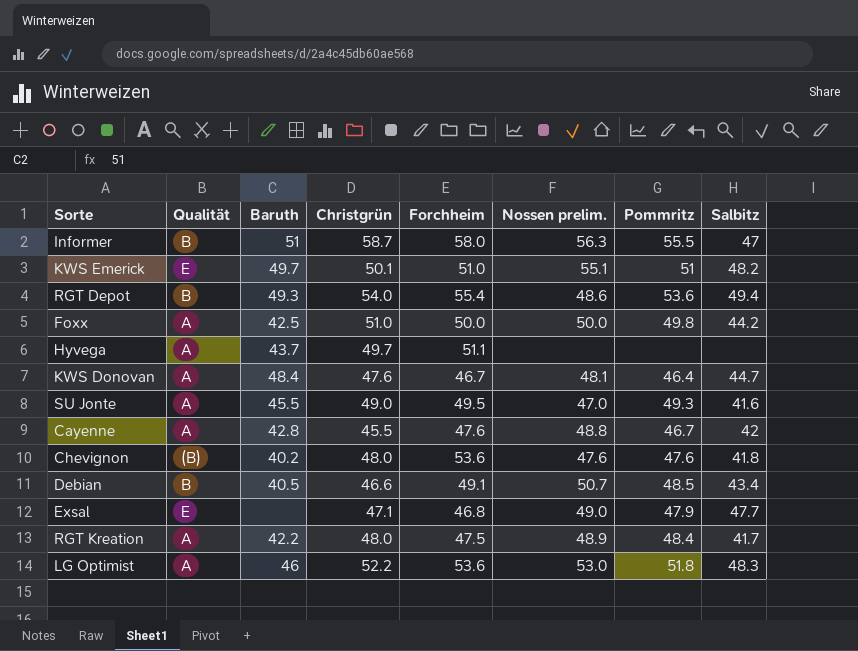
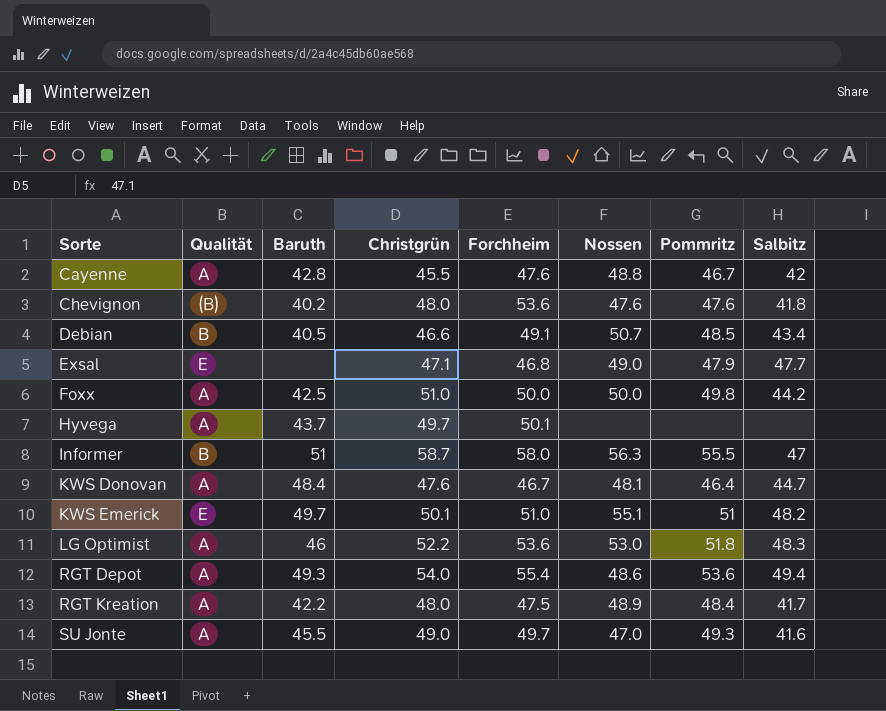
row order: none -> Sorte ascending
column name: Nossen prelim. -> Nossen
Hyvega | Forchheim: 51.1 -> 50.1
RGT Depot | Qualität: B -> A
SU Jonte | Forchheim: 49.5 -> 49.7

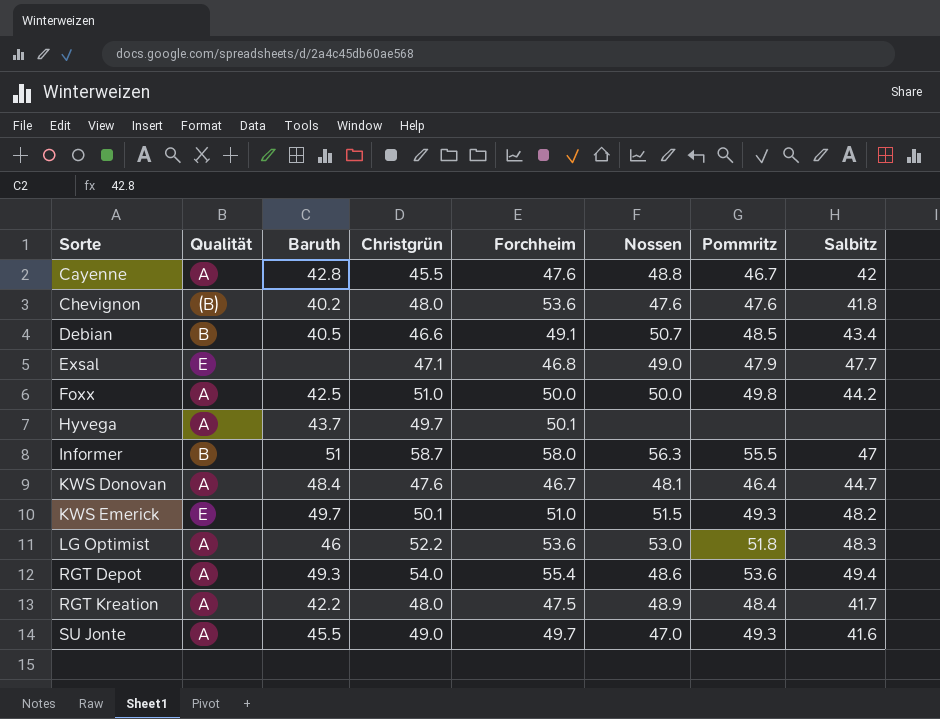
KWS Emerick | Nossen: 55.1 -> 51.5
KWS Emerick | Pommritz: 51 -> 49.3

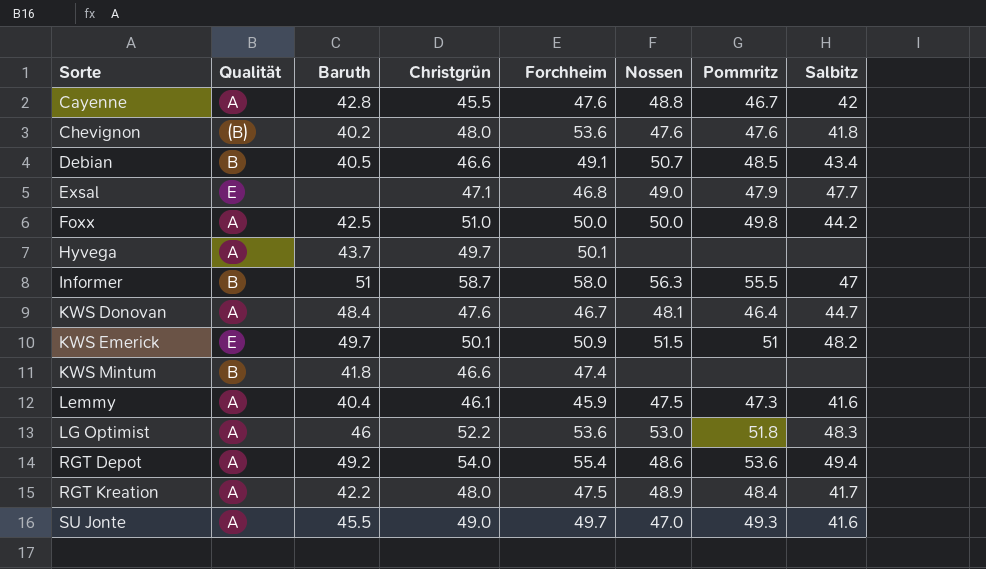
KWS Emerick | Forchheim: 51.0 -> 50.9
KWS Emerick | Pommritz: 49.3 -> 51
row KWS Mintum: none -> B | 41.8 | 46.6 | 47.4 | none | none | none
row Lemmy: none -> A | 40.4 | 46.1 | 45.9 | 47.5 | 47.3 | 41.6
RGT Depot | Baruth: 49.3 -> 49.2

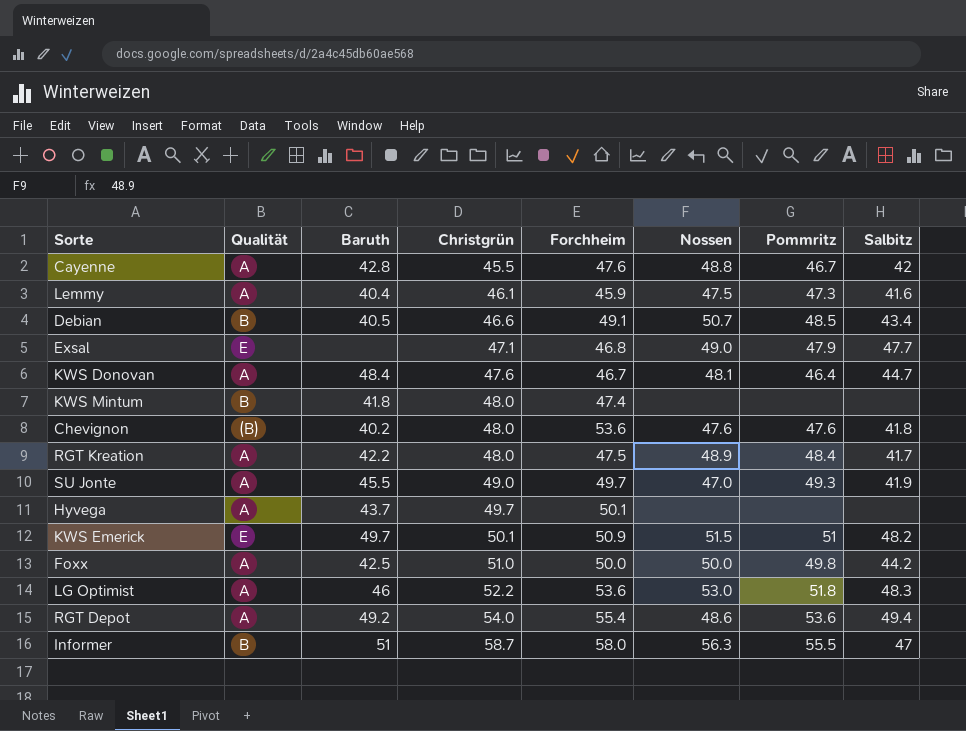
row order: Sorte ascending -> Christgrün ascending
KWS Mintum | Christgrün: 46.6 -> 48.0
SU Jonte | Salbitz: 41.6 -> 41.9

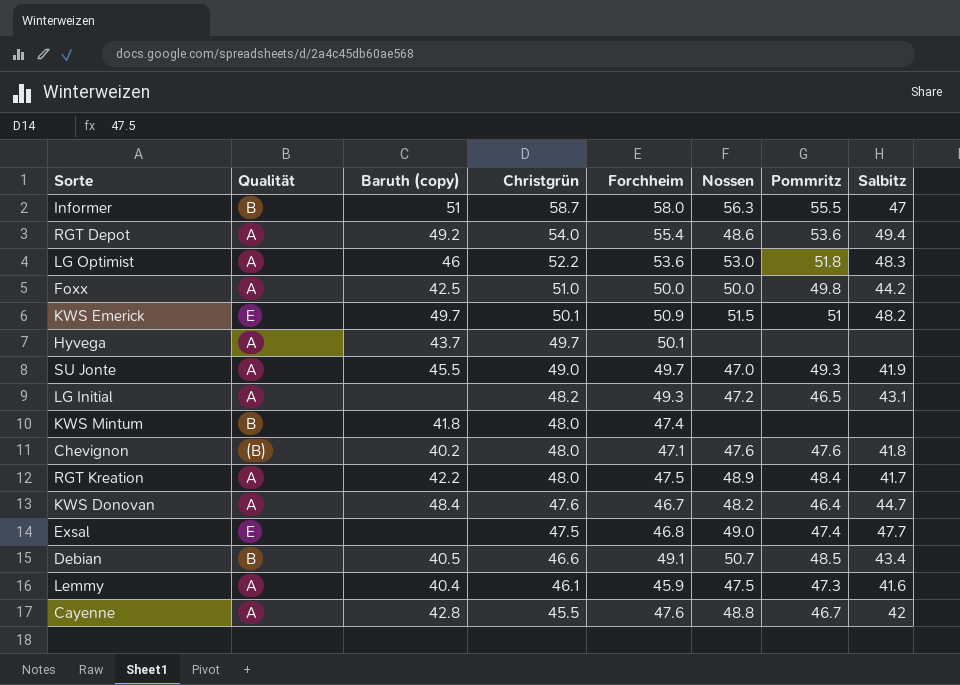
row order: Christgrün ascending -> Christgrün descending
column name: Baruth -> Baruth (copy)
row LG Initial: none -> A | none | 48.2 | 49.3 | 47.2 | 46.5 | 43.1
Chevignon | Forchheim: 53.6 -> 47.1
KWS Donovan | Nossen: 48.1 -> 48.2
Exsal | Christgrün: 47.1 -> 47.5
Exsal | Pommritz: 47.9 -> 47.4

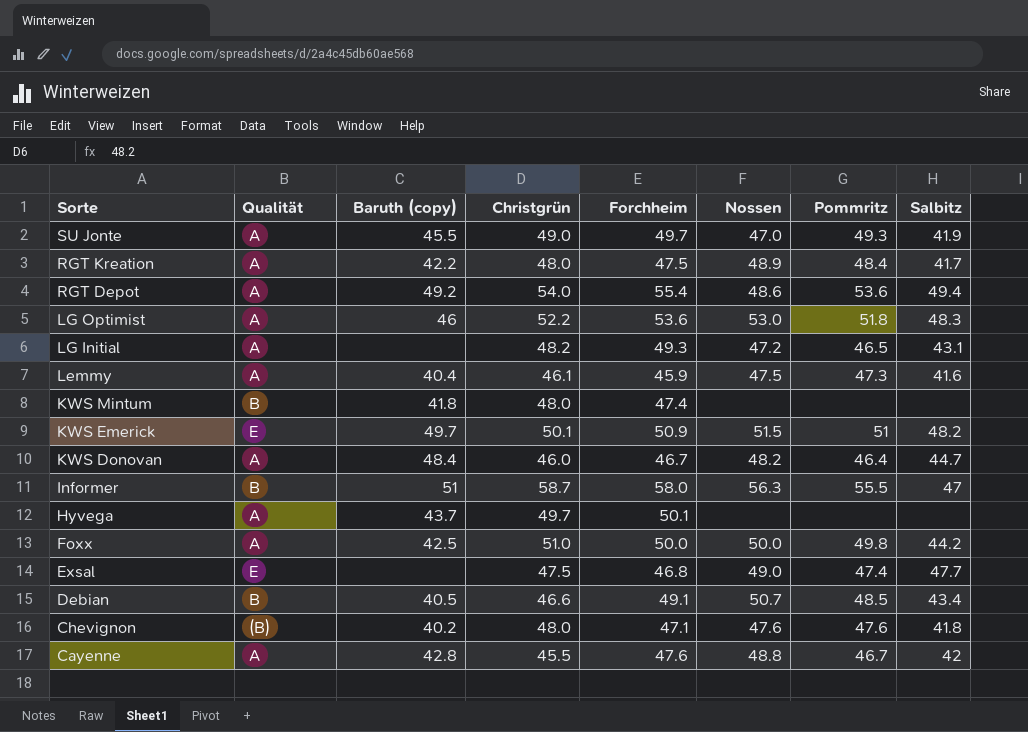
row order: Christgrün descending -> Sorte descending
KWS Donovan | Christgrün: 47.6 -> 46.0

